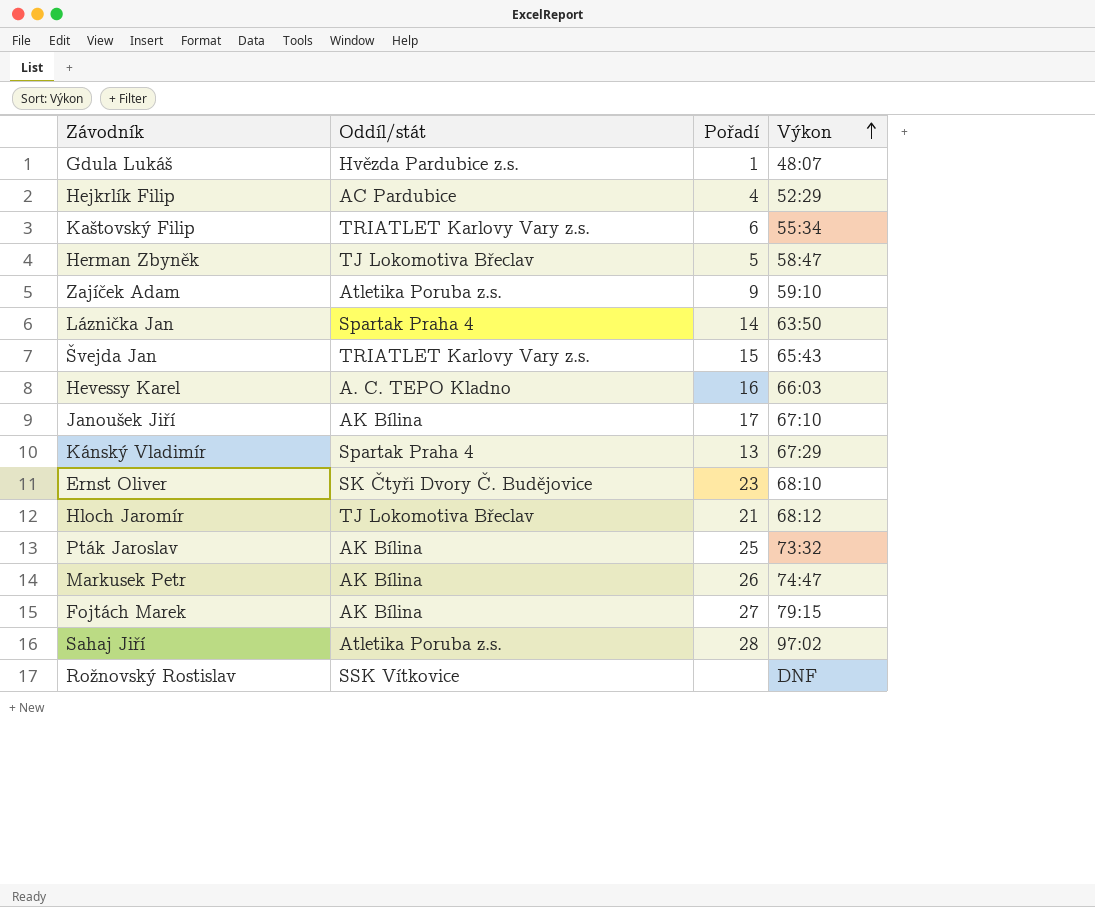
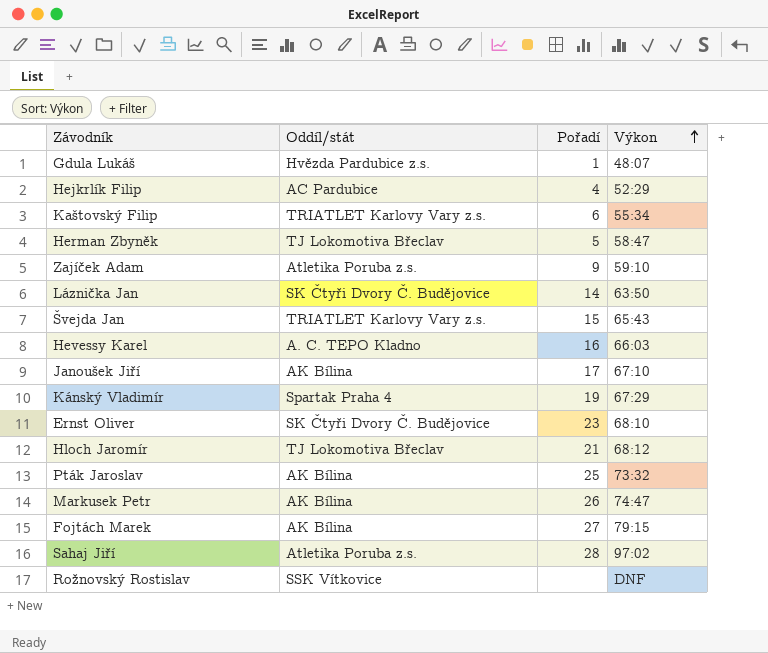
Láznička Jan | Oddíl/stát: Spartak Praha 4 -> SK Čtyři Dvory Č. Budějovice
Kánský Vladimír | Pořadí: 13 -> 19

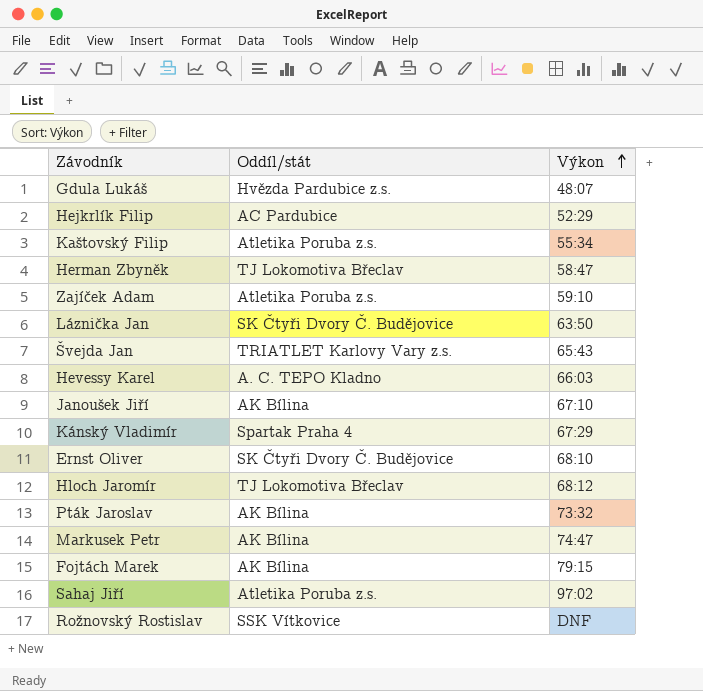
column Pořadí | position: 3 -> none
Kaštovský Filip | Oddíl/stát: TRIATLET Karlovy Vary z.s. -> Atletika Poruba z.s.

